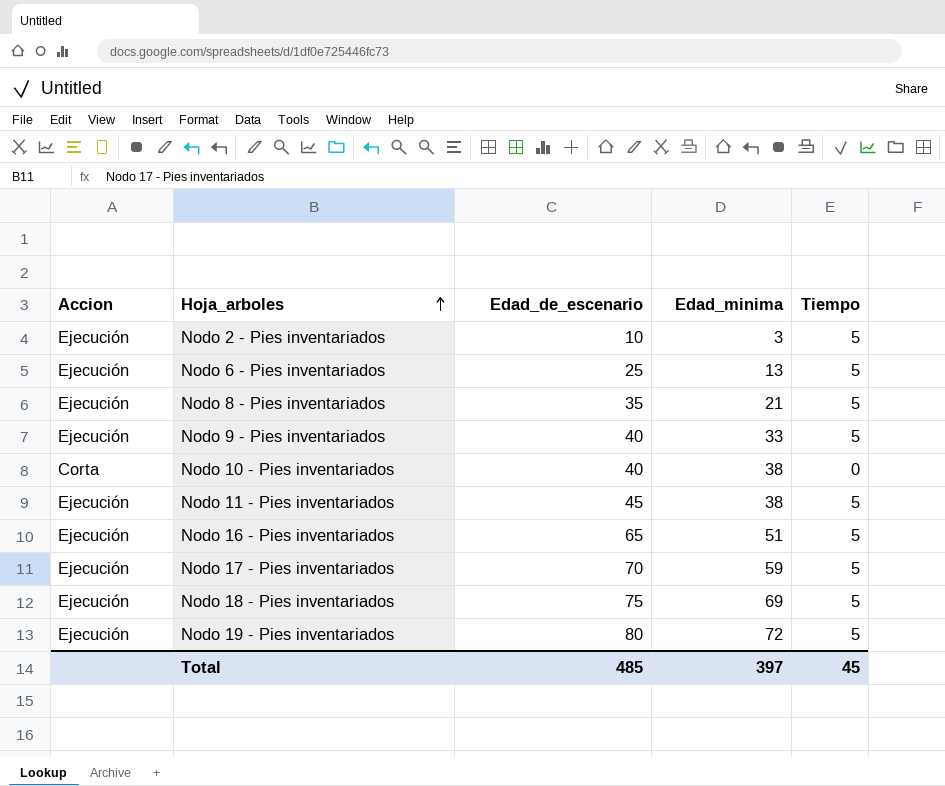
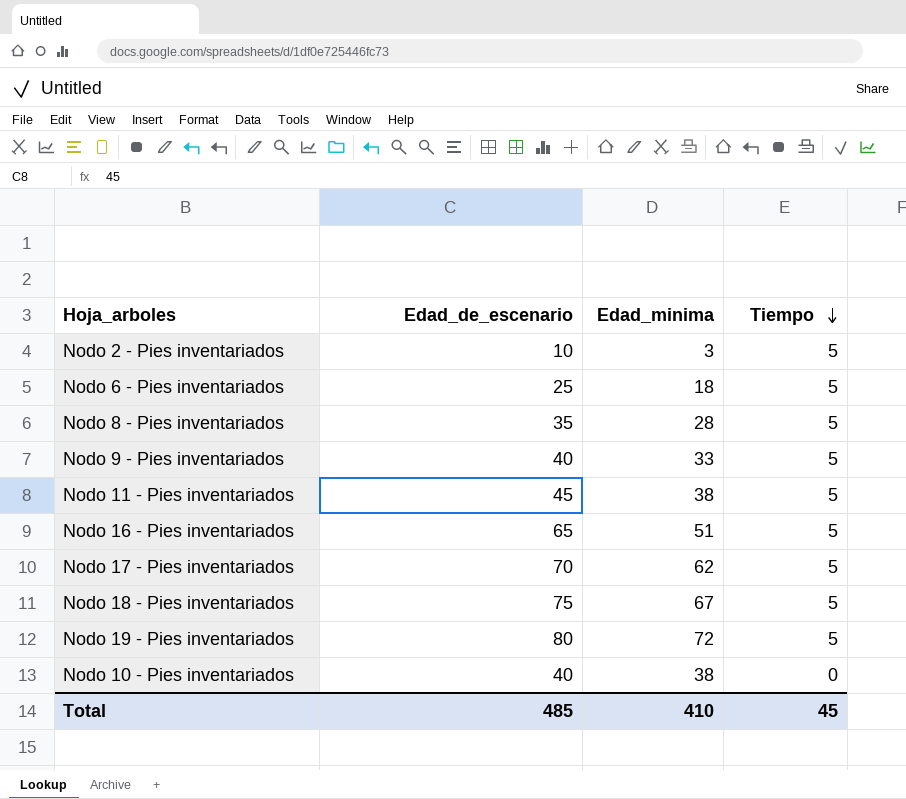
row order: Hoja_arboles ascending -> Tiempo descending
column Accion | position: 1 -> none
Nodo 6 - Pies inventariados | Edad_minima: 13 -> 18
Nodo 8 - Pies inventariados | Edad_minima: 21 -> 28
Nodo 17 - Pies inventariados | Edad_minima: 59 -> 62
Nodo 18 - Pies inventariados | Edad_minima: 69 -> 67
Total | Edad_minima: 397 -> 410

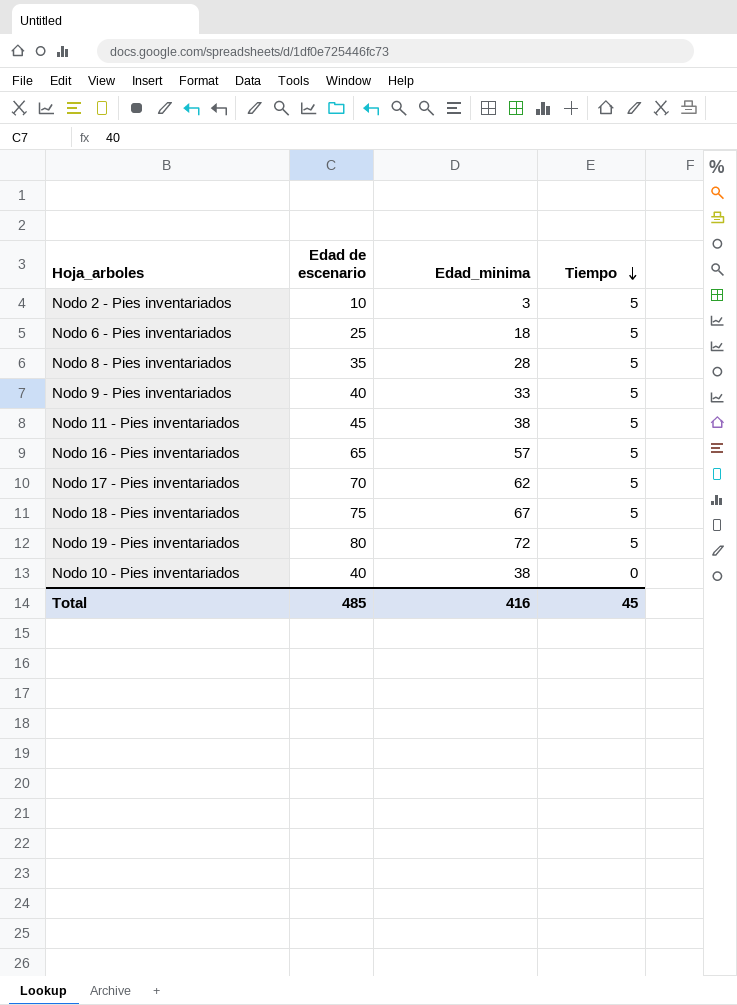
column name: Edad_de_escenario -> Edad de escenario
Nodo 16 - Pies inventariados | Edad_minima: 51 -> 57
Total | Edad_minima: 410 -> 416

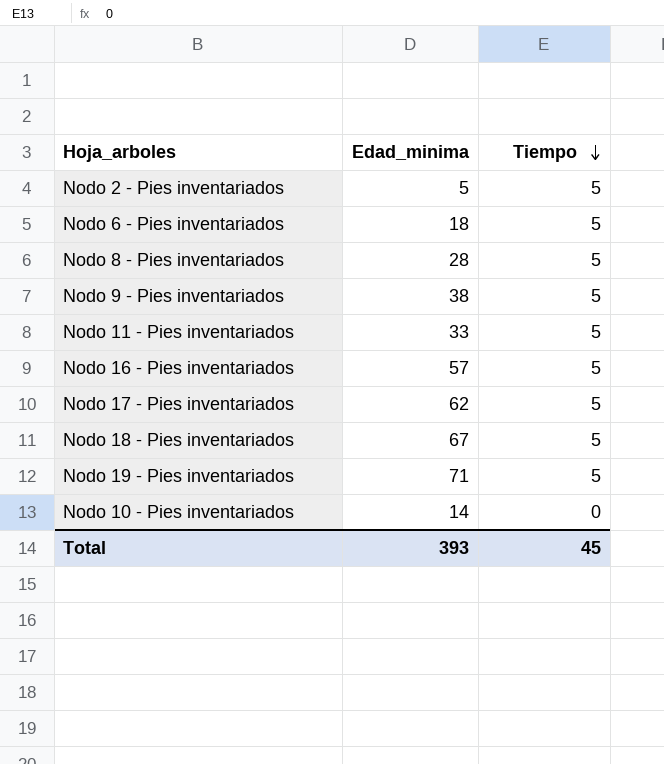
column Edad de escenario | position: 2 -> none
Nodo 2 - Pies inventariados | Edad_minima: 3 -> 5
Nodo 9 - Pies inventariados | Edad_minima: 33 -> 38
Nodo 11 - Pies inventariados | Edad_minima: 38 -> 33
Nodo 19 - Pies inventariados | Edad_minima: 72 -> 71
Nodo 10 - Pies inventariados | Edad_minima: 38 -> 14
Total | Edad_minima: 416 -> 393

